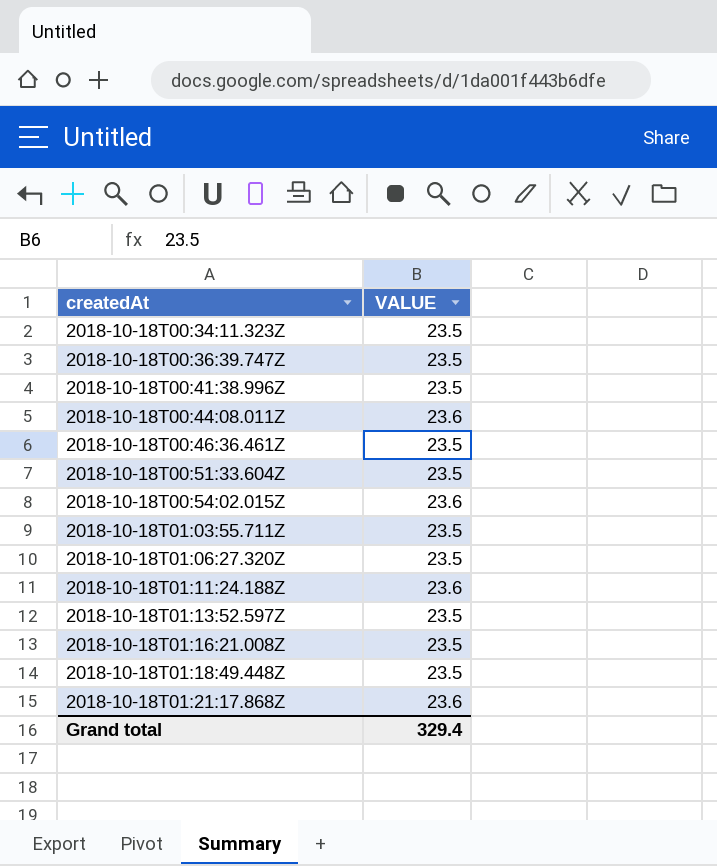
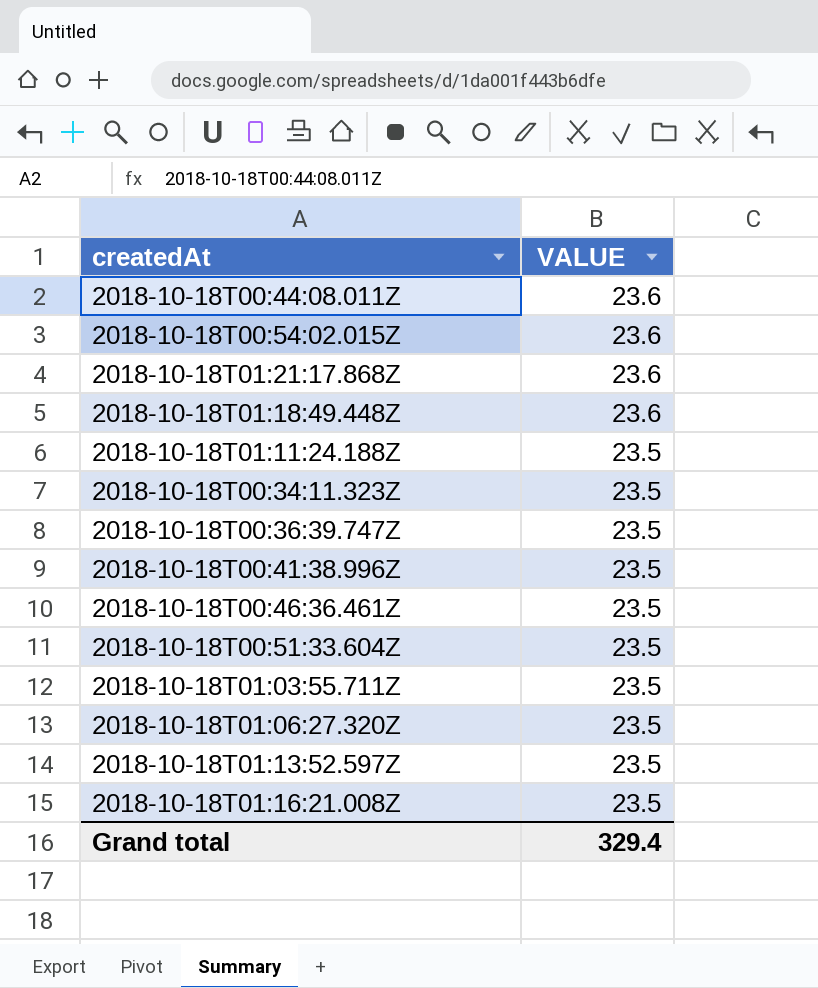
row order: createdAt ascending -> VALUE descending
2018-10-18T01:18:49.448Z | VALUE: 23.5 -> 23.6
2018-10-18T01:11:24.188Z | VALUE: 23.6 -> 23.5

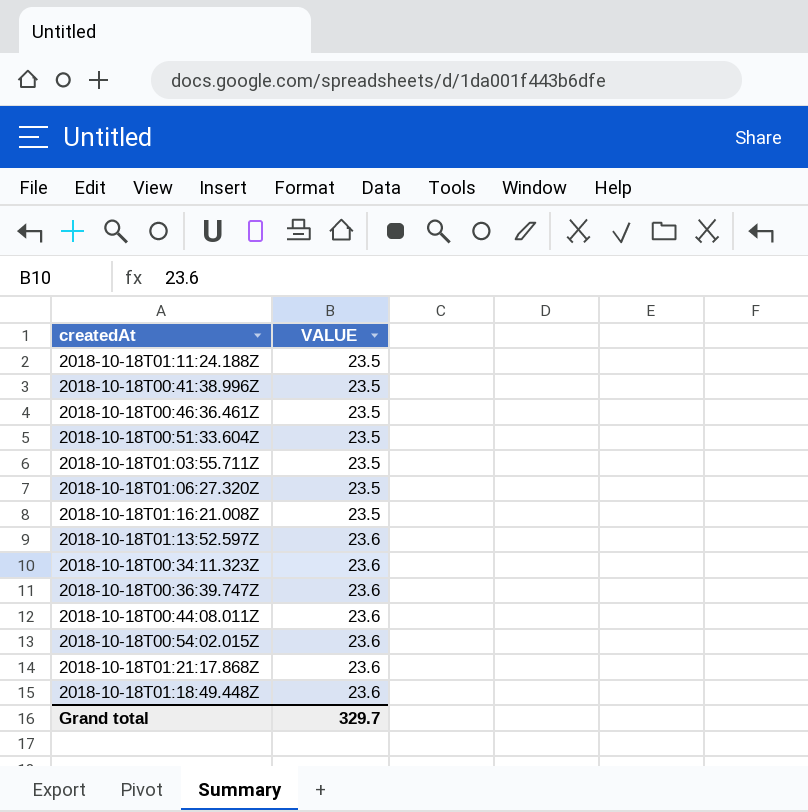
row order: VALUE descending -> VALUE ascending
2018-10-18T01:13:52.597Z | VALUE: 23.5 -> 23.6
2018-10-18T00:34:11.323Z | VALUE: 23.5 -> 23.6
2018-10-18T00:36:39.747Z | VALUE: 23.5 -> 23.6
Grand total | VALUE: 329.4 -> 329.7

